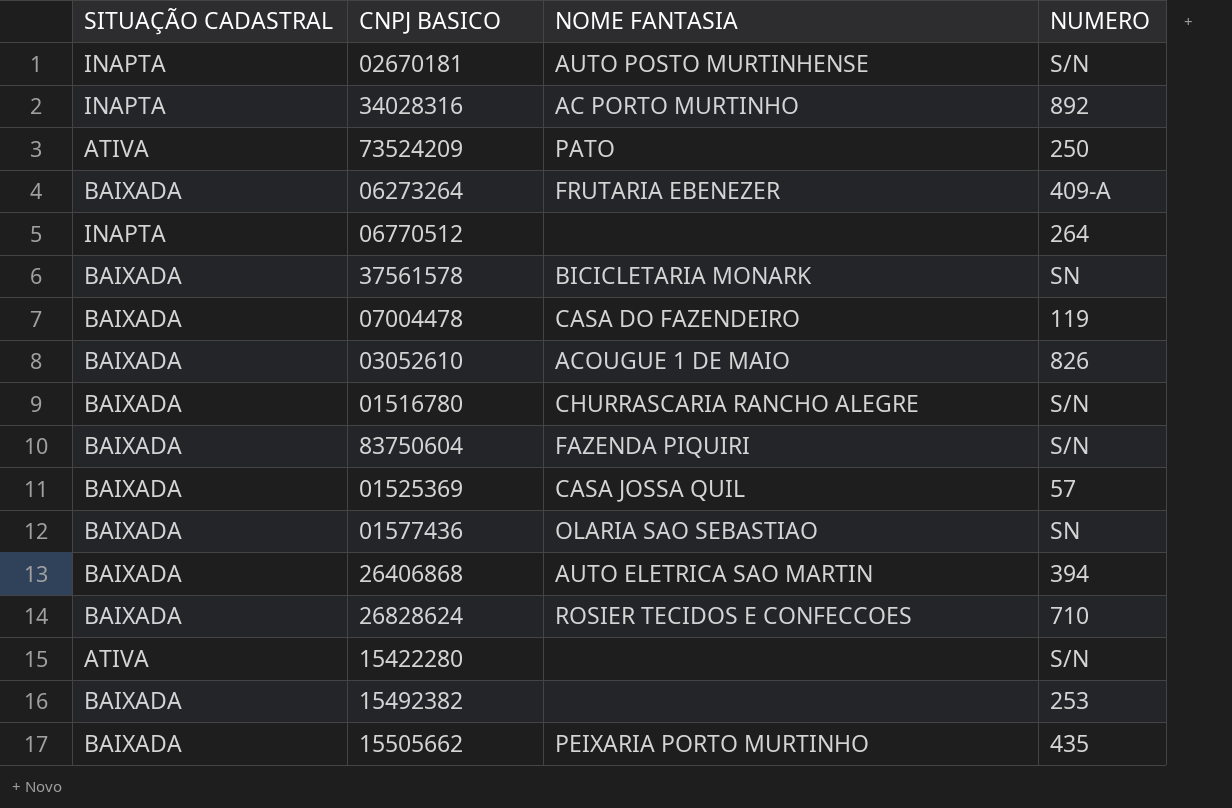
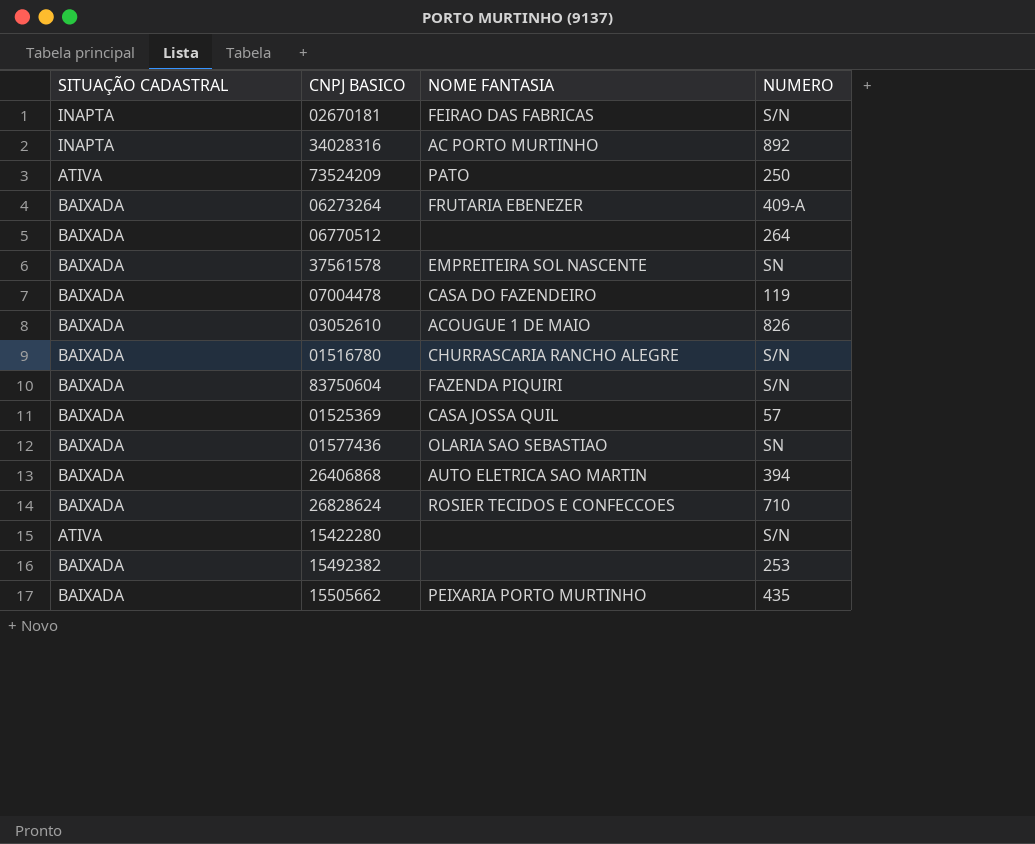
02670181 | NOME FANTASIA: AUTO POSTO MURTINHENSE -> FEIRAO DAS FABRICAS
06770512 | SITUAÇÃO CADASTRAL: INAPTA -> BAIXADA
37561578 | NOME FANTASIA: BICICLETARIA MONARK -> EMPREITEIRA SOL NASCENTE

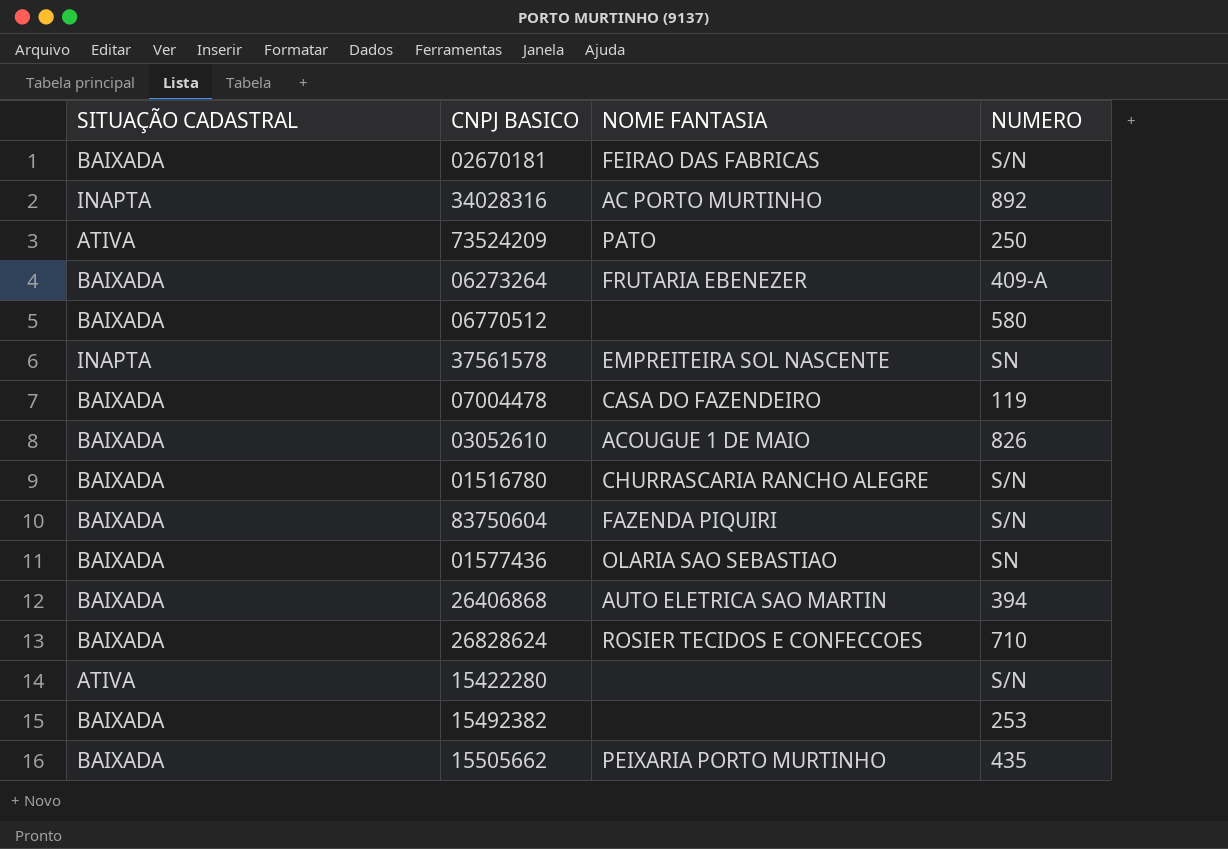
row 01525369: BAIXADA | CASA JOSSA QUIL | 57 -> none
02670181 | SITUAÇÃO CADASTRAL: INAPTA -> BAIXADA
06770512 | NUMERO: 264 -> 580
37561578 | SITUAÇÃO CADASTRAL: BAIXADA -> INAPTA

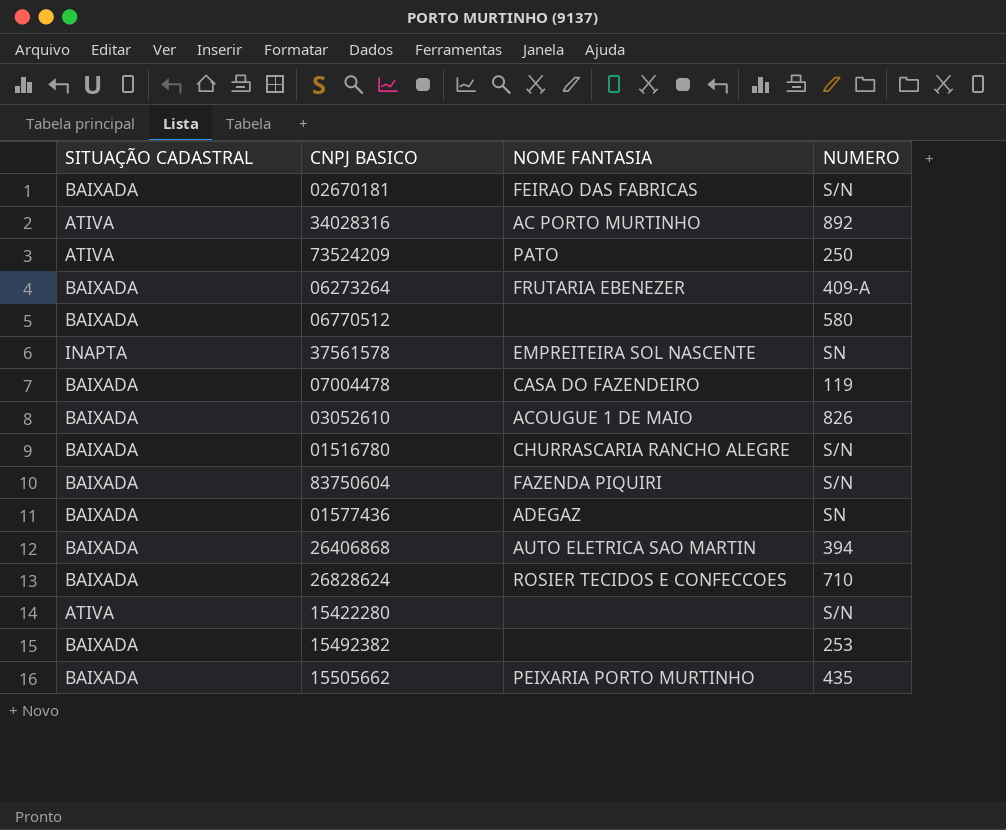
34028316 | SITUAÇÃO CADASTRAL: INAPTA -> ATIVA
01577436 | NOME FANTASIA: OLARIA SAO SEBASTIAO -> ADEGAZ

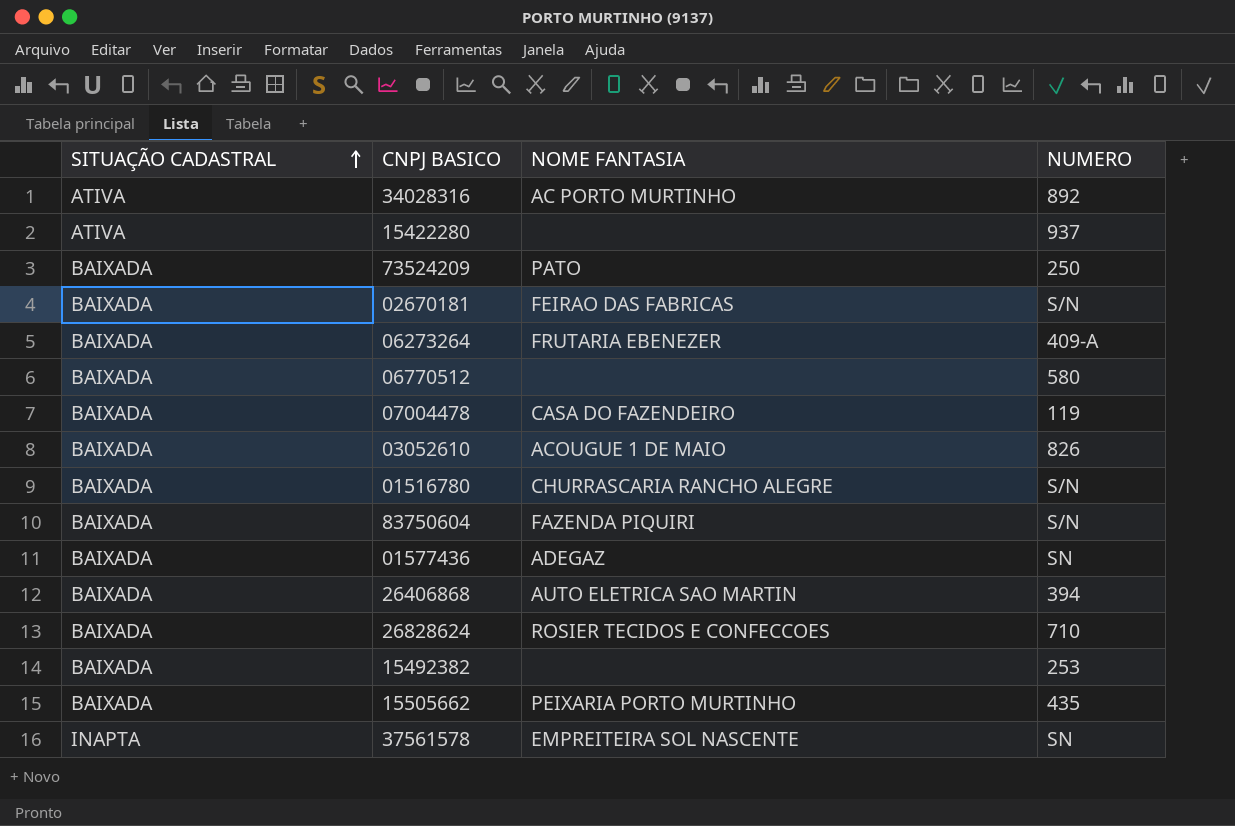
row order: none -> SITUAÇÃO CADASTRAL ascending
15422280 | NUMERO: S/N -> 937
73524209 | SITUAÇÃO CADASTRAL: ATIVA -> BAIXADA

